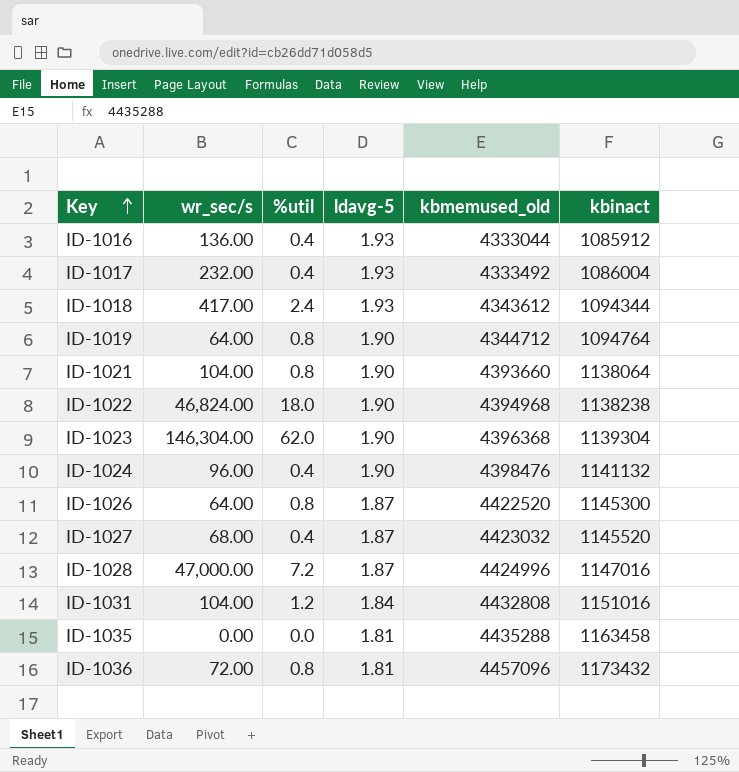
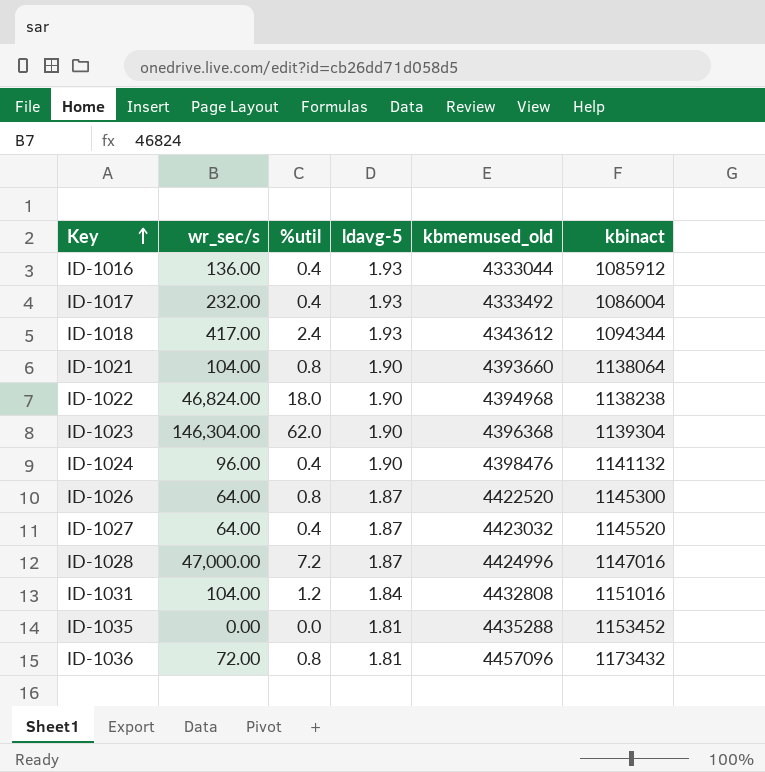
row ID-1019: 64.00 | 0.8 | 1.90 | 4344712 | 1094764 -> none
ID-1027 | wr_sec/s: 68.00 -> 64.00
ID-1035 | kbinact: 1163458 -> 1153452

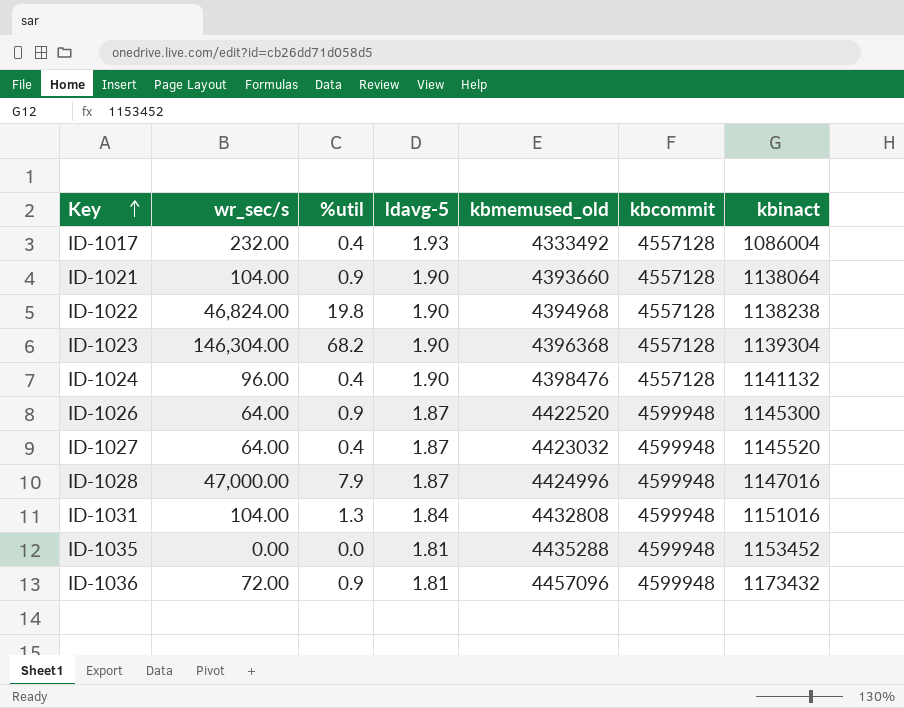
column kbcommit | position: none -> 6
row ID-1016: 136.00 | 0.4 | 1.93 | 4333044 | 1085912 -> none
row ID-1018: 417.00 | 2.4 | 1.93 | 4343612 | 1094344 -> none
ID-1021 | %util: 0.8 -> 0.9
ID-1022 | %util: 18.0 -> 19.8
ID-1023 | %util: 62.0 -> 68.2
ID-1026 | %util: 0.8 -> 0.9
ID-1028 | %util: 7.2 -> 7.9
ID-1031 | %util: 1.2 -> 1.3
ID-1036 | %util: 0.8 -> 0.9

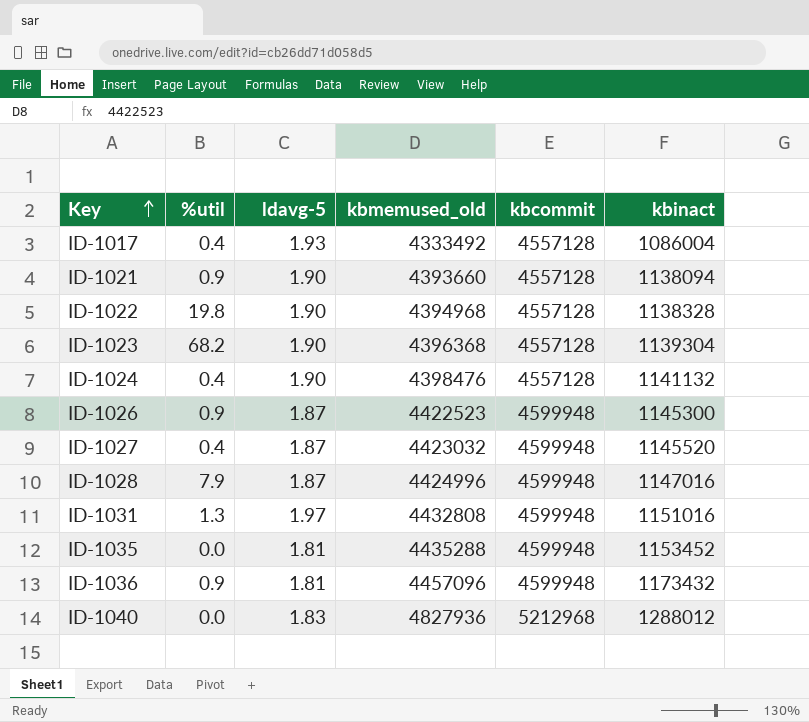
column wr_sec/s | position: 2 -> none
ID-1021 | kbinact: 1138064 -> 1138094
ID-1022 | kbinact: 1138238 -> 1138328
ID-1026 | kbmemused_old: 4422520 -> 4422523
ID-1031 | ldavg-5: 1.84 -> 1.97
row ID-1040: none -> 0.0 | 1.83 | 4827936 | 5212968 | 1288012

